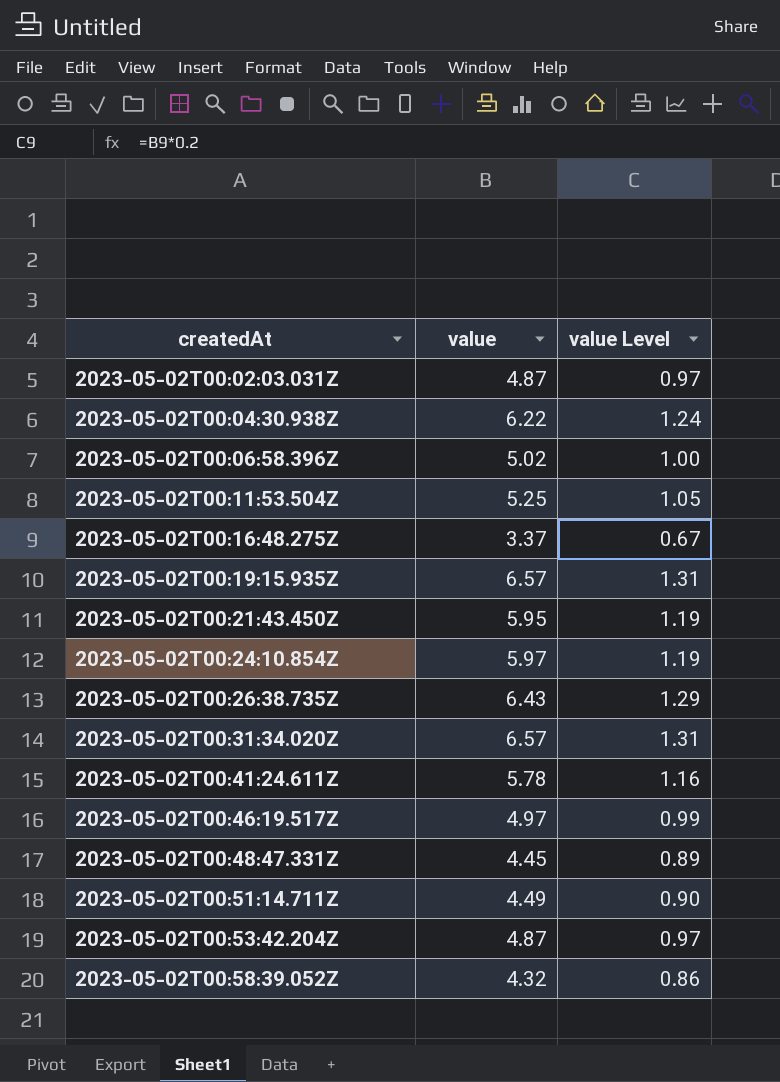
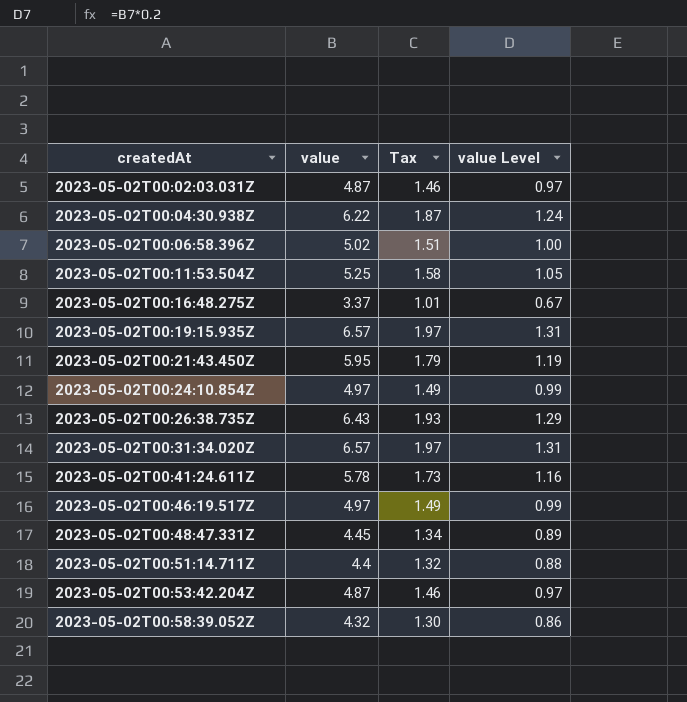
column Tax | formula: none -> [value] * 0.3
2023-05-02T00:24:10.854Z | value: 5.97 -> 4.97
2023-05-02T00:24:10.854Z | value Level: 1.19 -> 0.99
2023-05-02T00:51:14.711Z | value: 4.49 -> 4.4
2023-05-02T00:51:14.711Z | value Level: 0.90 -> 0.88

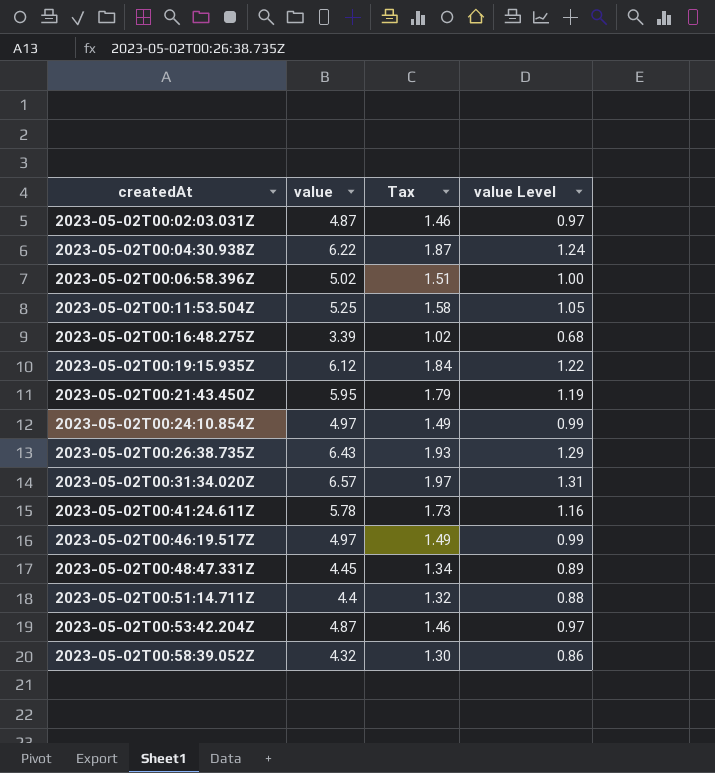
2023-05-02T00:16:48.275Z | value: 3.37 -> 3.39
2023-05-02T00:16:48.275Z | Tax: 1.01 -> 1.02
2023-05-02T00:16:48.275Z | value Level: 0.67 -> 0.68
2023-05-02T00:19:15.935Z | value: 6.57 -> 6.12
2023-05-02T00:19:15.935Z | Tax: 1.97 -> 1.84
2023-05-02T00:19:15.935Z | value Level: 1.31 -> 1.22

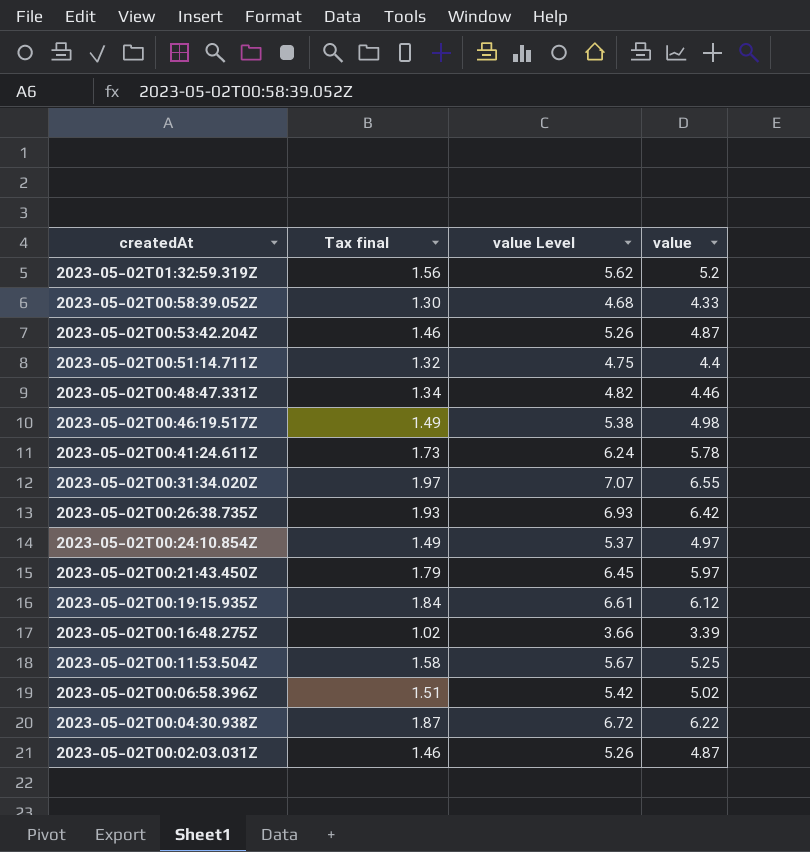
row order: createdAt ascending -> createdAt descending
column name: Tax -> Tax final
column value Level | formula: [value] * 0.2 -> [value] * 1.08
column value | position: 2 -> 4
row 2023-05-02T01:32:59.319Z: none -> 1.56 | 5.62 | 5.2
2023-05-02T00:58:39.052Z | value: 4.32 -> 4.33
2023-05-02T00:48:47.331Z | value: 4.45 -> 4.46
2023-05-02T00:46:19.517Z | value: 4.97 -> 4.98
2023-05-02T00:31:34.020Z | value: 6.57 -> 6.55
2023-05-02T00:26:38.735Z | value: 6.43 -> 6.42
2023-05-02T00:21:43.450Z | value: 5.95 -> 5.97

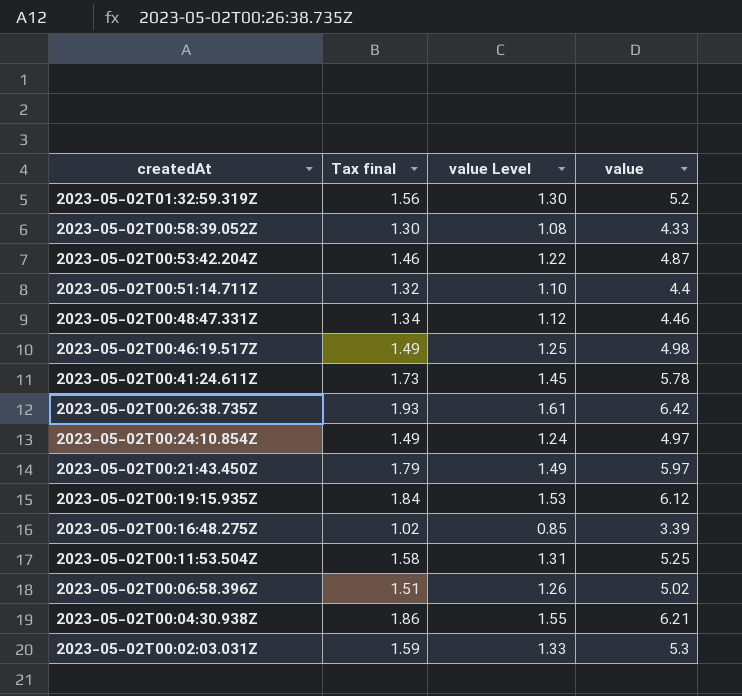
column value Level | formula: [value] * 1.08 -> [value] * 0.25
row 2023-05-02T00:31:34.020Z: 1.97 | 7.07 | 6.55 -> none
2023-05-02T00:04:30.938Z | Tax final: 1.87 -> 1.86
2023-05-02T00:04:30.938Z | value: 6.22 -> 6.21
2023-05-02T00:02:03.031Z | Tax final: 1.46 -> 1.59
2023-05-02T00:02:03.031Z | value: 4.87 -> 5.3

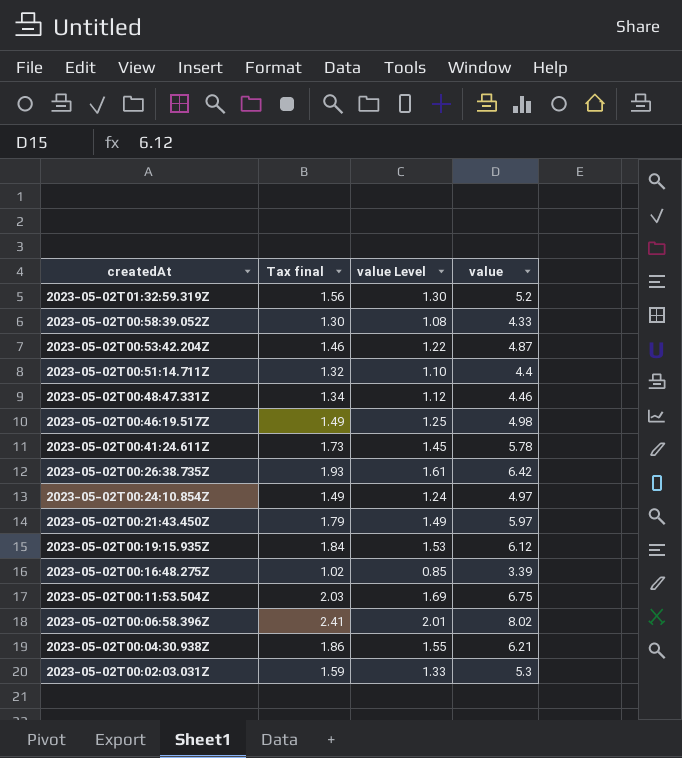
2023-05-02T00:11:53.504Z | Tax final: 1.58 -> 2.03
2023-05-02T00:11:53.504Z | value Level: 1.31 -> 1.69
2023-05-02T00:11:53.504Z | value: 5.25 -> 6.75
2023-05-02T00:06:58.396Z | Tax final: 1.51 -> 2.41
2023-05-02T00:06:58.396Z | value Level: 1.26 -> 2.01
2023-05-02T00:06:58.396Z | value: 5.02 -> 8.02

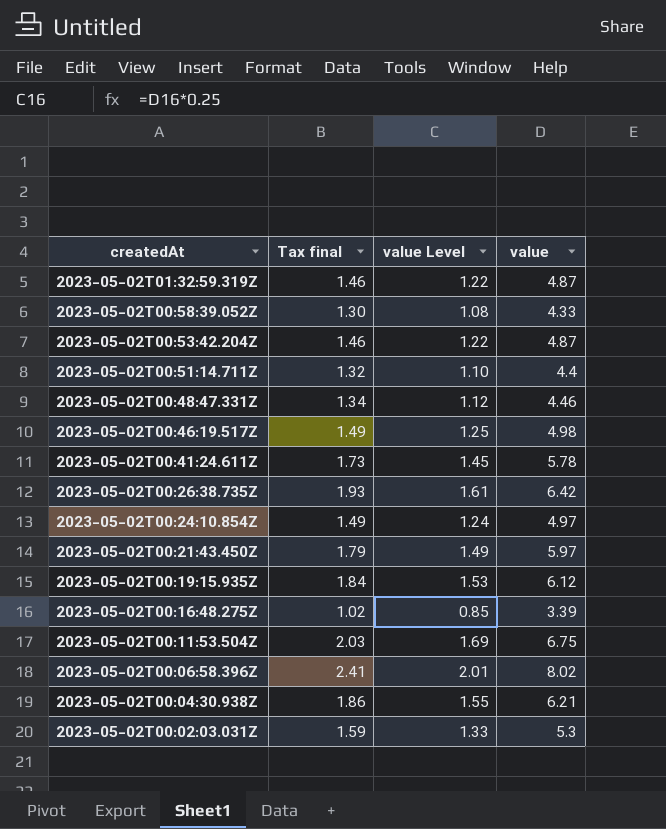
2023-05-02T01:32:59.319Z | Tax final: 1.56 -> 1.46
2023-05-02T01:32:59.319Z | value Level: 1.30 -> 1.22
2023-05-02T01:32:59.319Z | value: 5.2 -> 4.87

